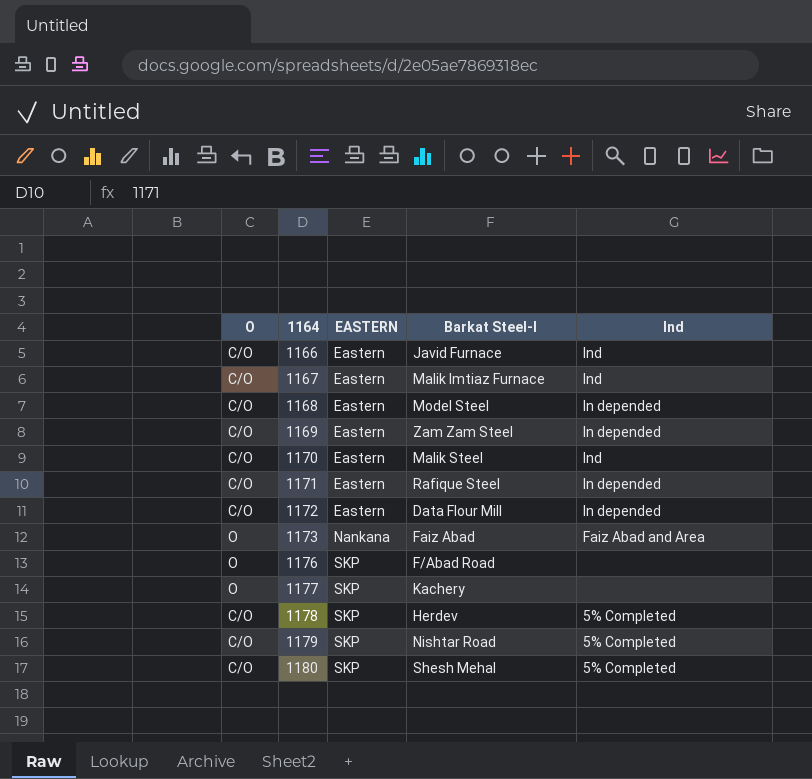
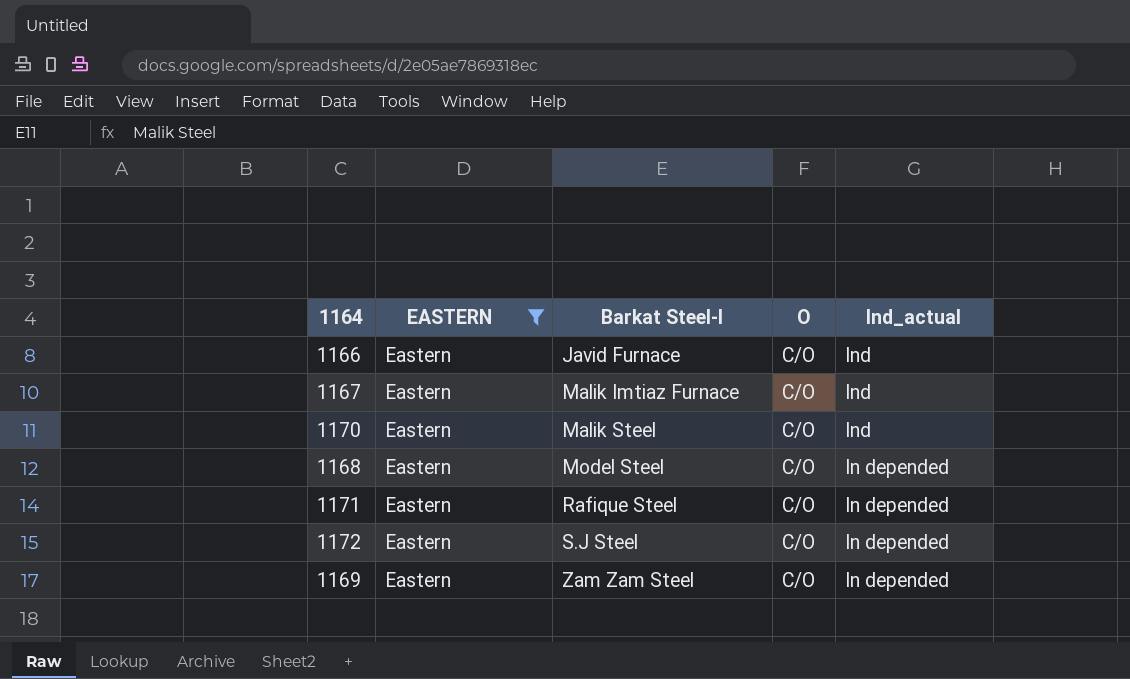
filter: none -> EASTERN = Eastern
row order: 1164 ascending -> Barkat Steel-I ascending
column O | position: 1 -> 4
column name: Ind -> Ind_actual
1172 | Barkat Steel-I: Data Flour Mill -> S.J Steel

